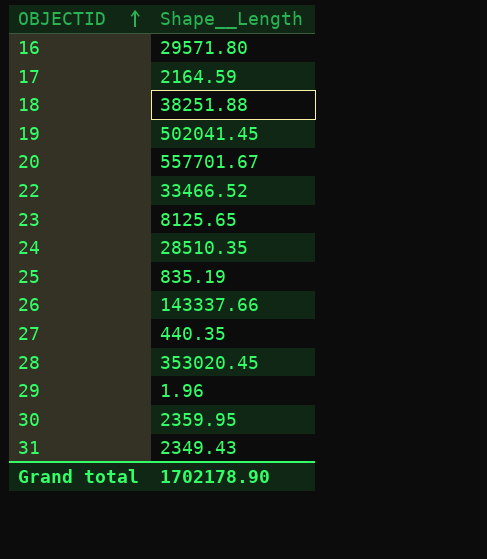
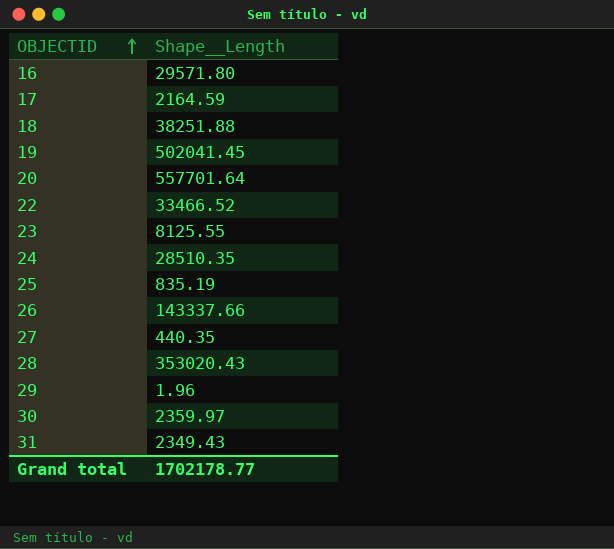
20 | Shape__Length: 557701.67 -> 557701.64
23 | Shape__Length: 8125.65 -> 8125.55
28 | Shape__Length: 353020.45 -> 353020.43
30 | Shape__Length: 2359.95 -> 2359.97
Grand total | Shape__Length: 1702178.90 -> 1702178.77

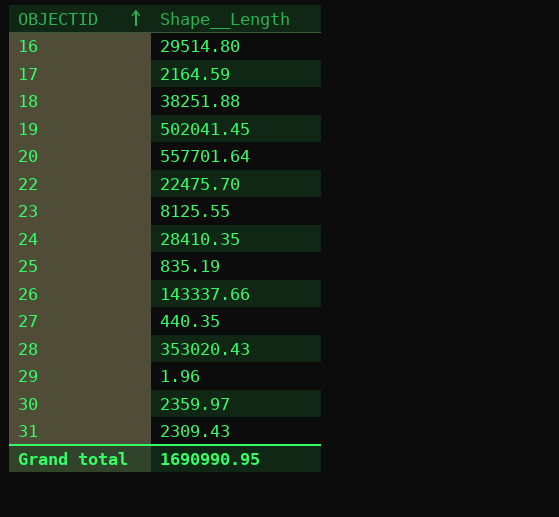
16 | Shape__Length: 29571.80 -> 29514.80
22 | Shape__Length: 33466.52 -> 22475.70
24 | Shape__Length: 28510.35 -> 28410.35
31 | Shape__Length: 2349.43 -> 2309.43
Grand total | Shape__Length: 1702178.77 -> 1690990.95

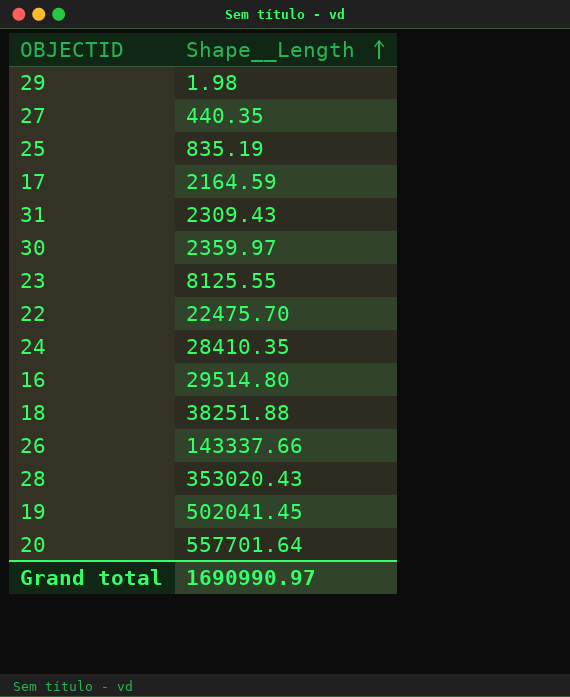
row order: OBJECTID ascending -> Shape__Length ascending
29 | Shape__Length: 1.96 -> 1.98
Grand total | Shape__Length: 1690990.95 -> 1690990.97

